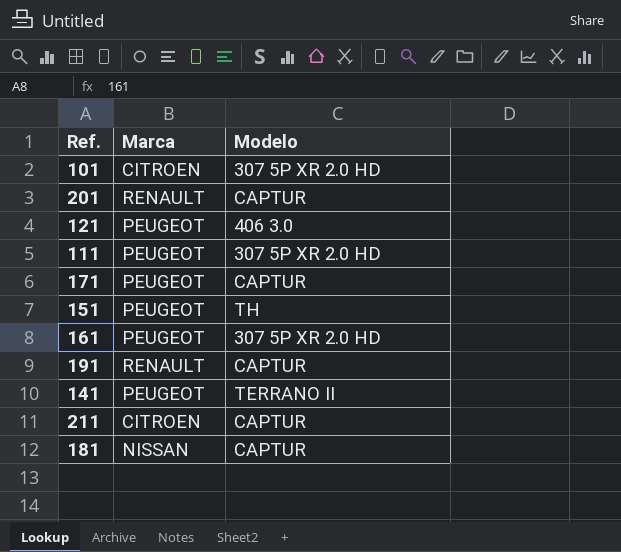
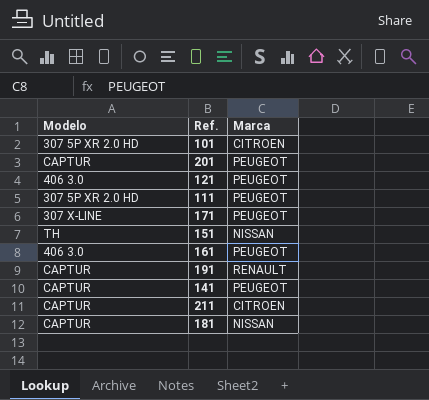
column Modelo | position: 3 -> 1
201 | Marca: RENAULT -> PEUGEOT
171 | Modelo: CAPTUR -> 307 X-LINE
151 | Marca: PEUGEOT -> NISSAN
161 | Modelo: 307 5P XR 2.0 HD -> 406 3.0
141 | Modelo: TERRANO II -> CAPTUR

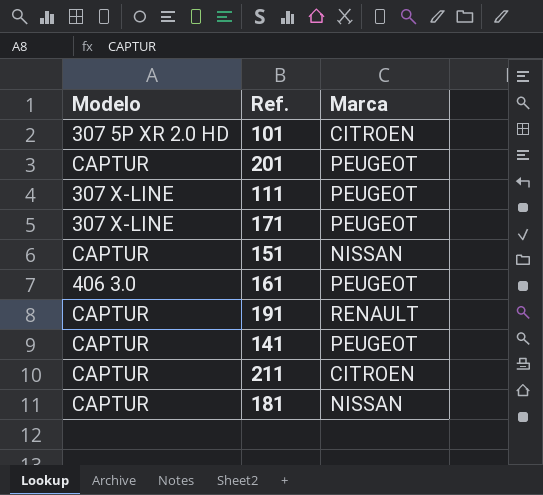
row 121: 406 3.0 | PEUGEOT -> none
111 | Modelo: 307 5P XR 2.0 HD -> 307 X-LINE
151 | Modelo: TH -> CAPTUR

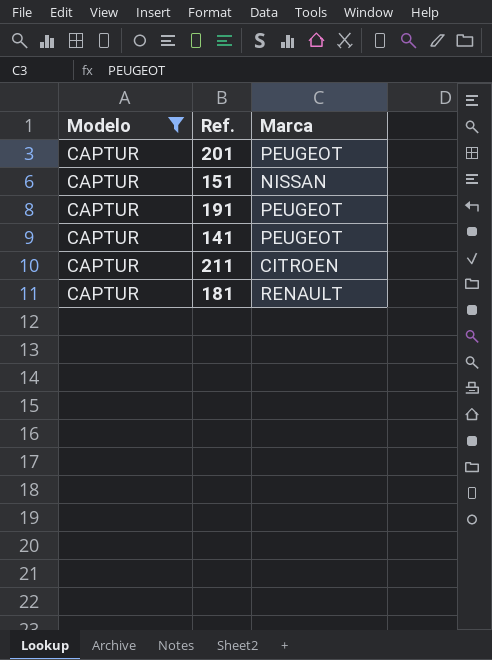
filter: none -> Modelo = CAPTUR
191 | Marca: RENAULT -> PEUGEOT
181 | Marca: NISSAN -> RENAULT

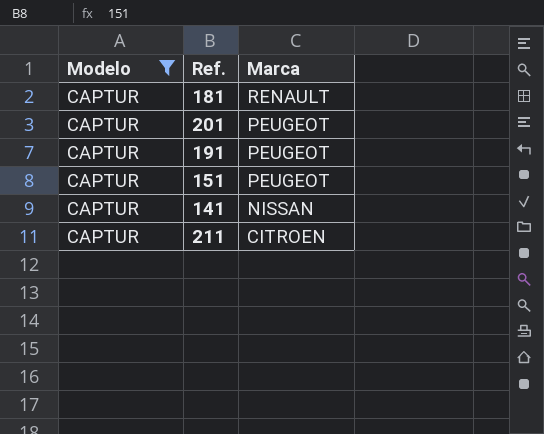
row order: none -> Marca descending
151 | Marca: NISSAN -> PEUGEOT
141 | Marca: PEUGEOT -> NISSAN

